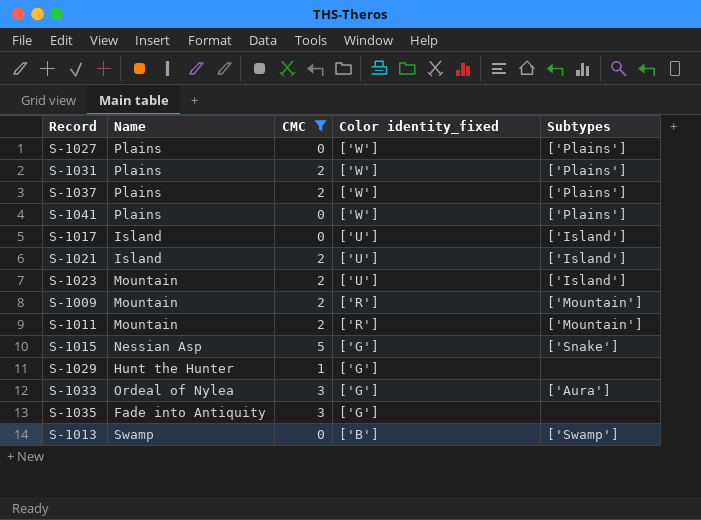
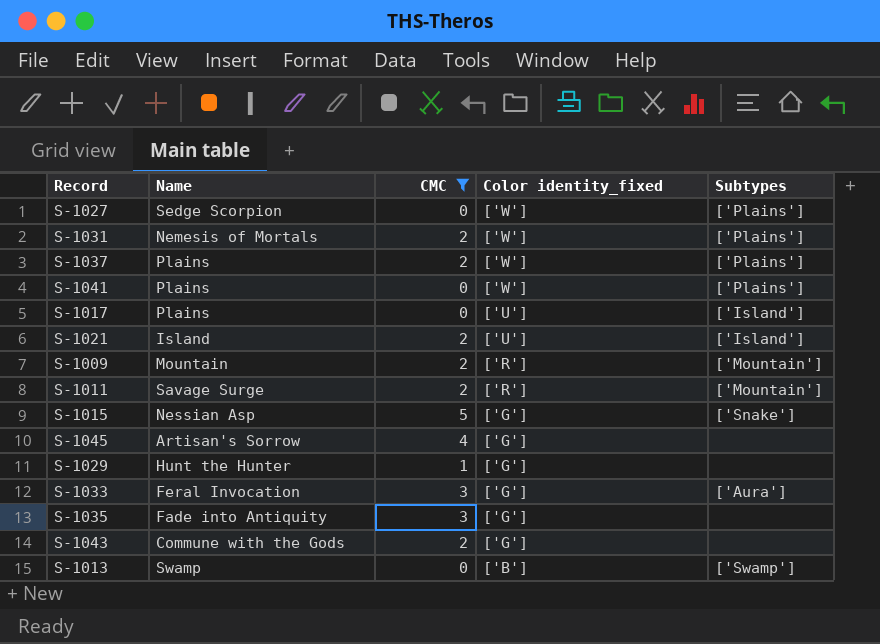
row S-1023: Mountain | 2 | ['U'] | ['Island'] -> none
S-1027 | Name: Plains -> Sedge Scorpion
S-1031 | Name: Plains -> Nemesis of Mortals
S-1017 | Name: Island -> Plains
S-1011 | Name: Mountain -> Savage Surge
row S-1045: none -> Artisan's Sorrow | 4 | ['G'] | none
S-1033 | Name: Ordeal of Nylea -> Feral Invocation
row S-1043: none -> Commune with the Gods | 2 | ['G'] | none

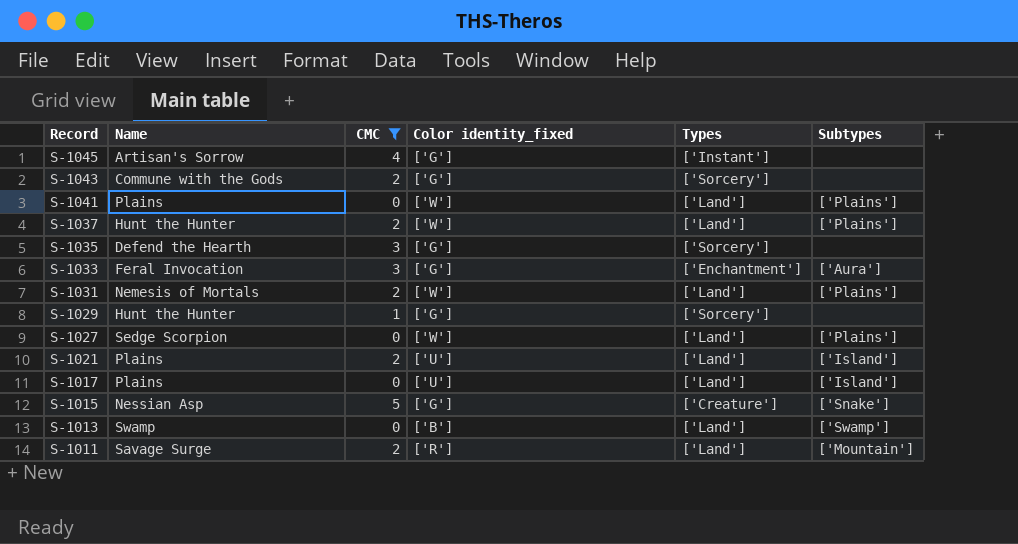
row order: Color identity_fixed descending -> Record descending
column Types | position: none -> 5
row S-1009: Mountain | 2 | ['R'] | ['Mountain'] -> none
S-1037 | Name: Plains -> Hunt the Hunter
S-1035 | Name: Fade into Antiquity -> Defend the Hearth
S-1021 | Name: Island -> Plains

